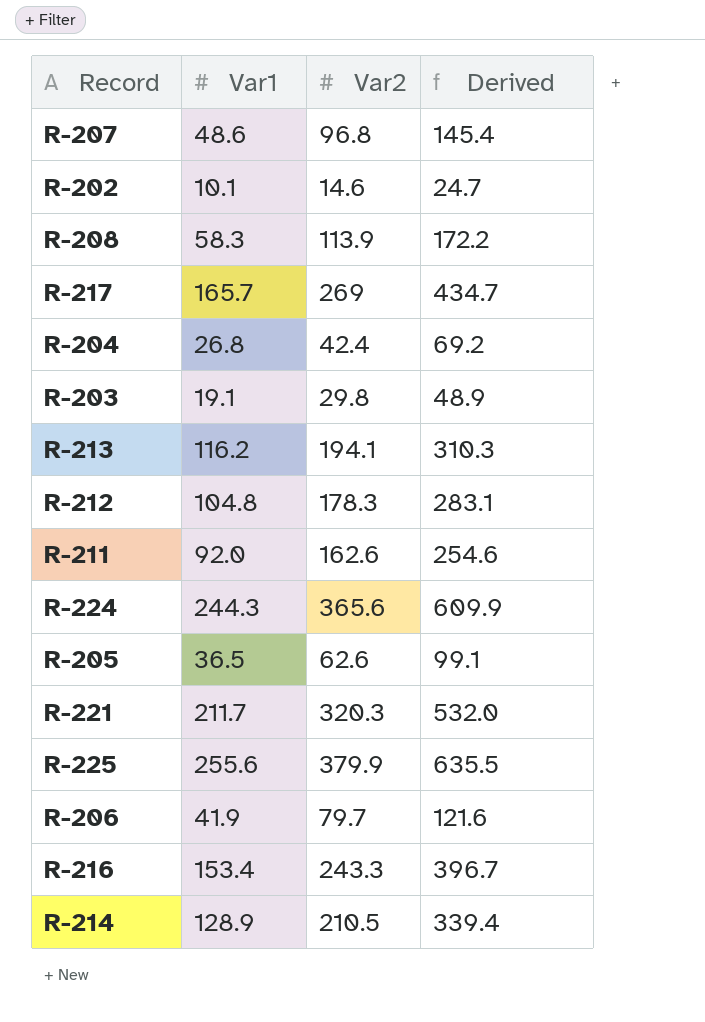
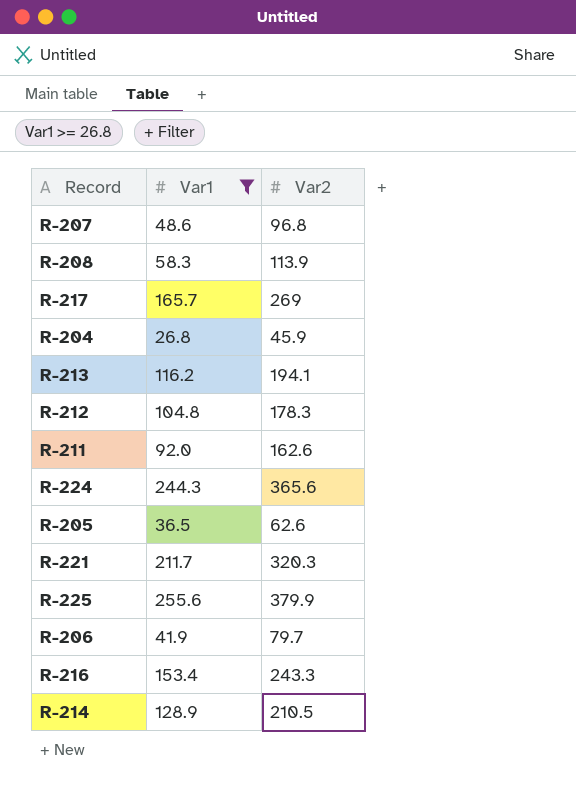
filter: none -> Var1 >= 26.8
column Derived | formula: [Var1] + [Var2] -> none
R-204 | Var2: 42.4 -> 45.9

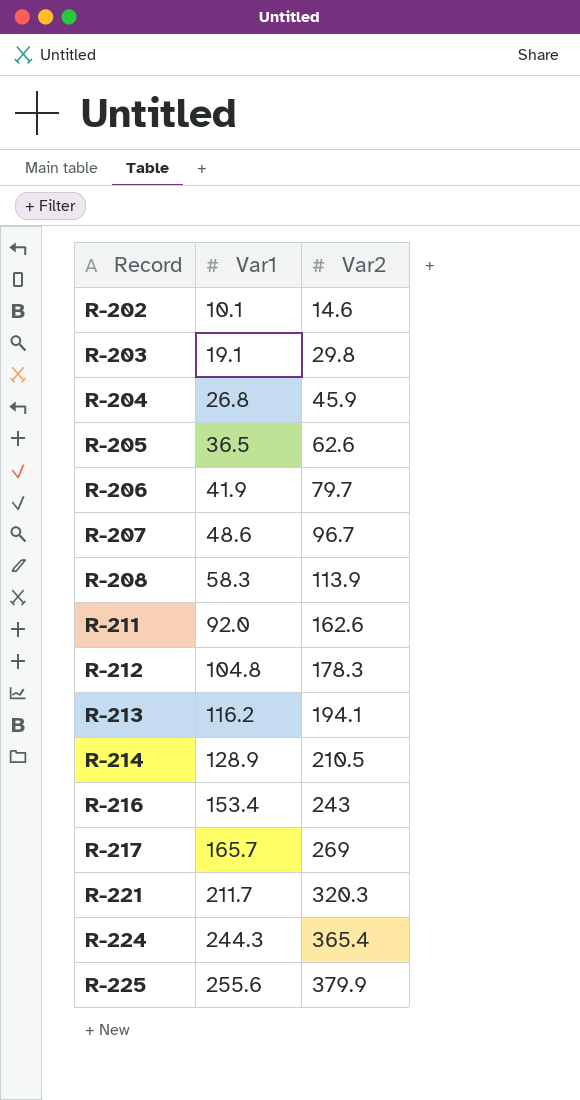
filter: Var1 >= 26.8 -> none
row order: none -> Record ascending
R-207 | Var2: 96.8 -> 96.7
R-216 | Var2: 243.3 -> 243
R-224 | Var2: 365.6 -> 365.4

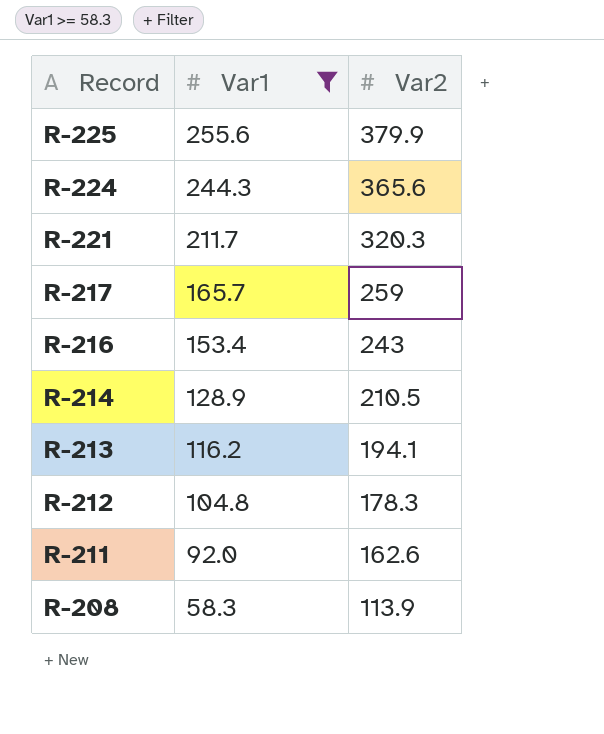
filter: none -> Var1 >= 58.3
row order: Record ascending -> Record descending
R-224 | Var2: 365.4 -> 365.6
R-217 | Var2: 269 -> 259

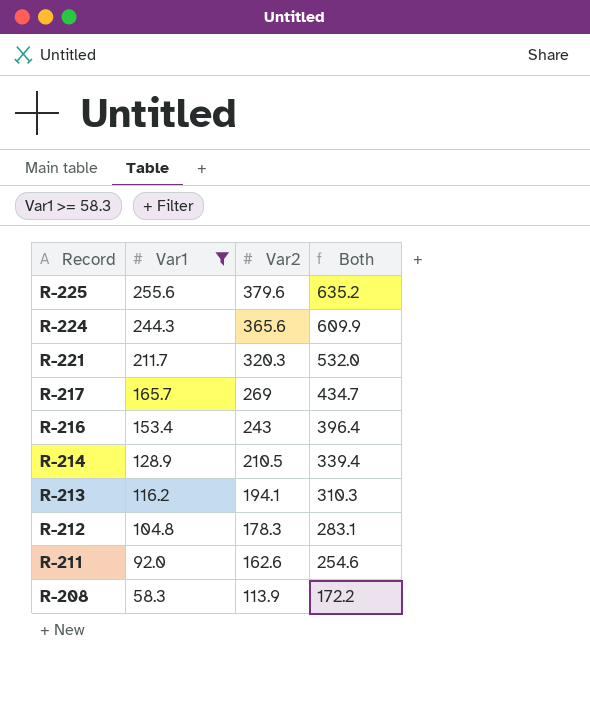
column Both | formula: none -> [Var1] + [Var2]
R-225 | Var2: 379.9 -> 379.6
R-217 | Var2: 259 -> 269

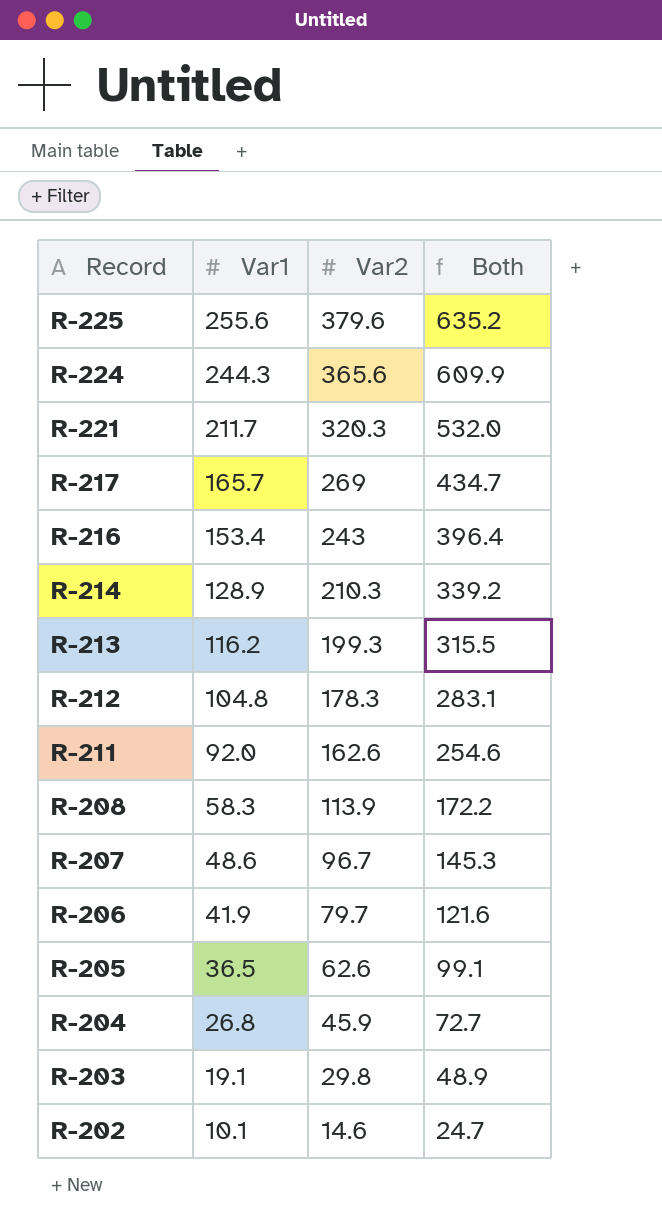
filter: Var1 >= 58.3 -> none
R-214 | Var2: 210.5 -> 210.3
R-214 | Both: 339.4 -> 339.2
R-213 | Var2: 194.1 -> 199.3
R-213 | Both: 310.3 -> 315.5

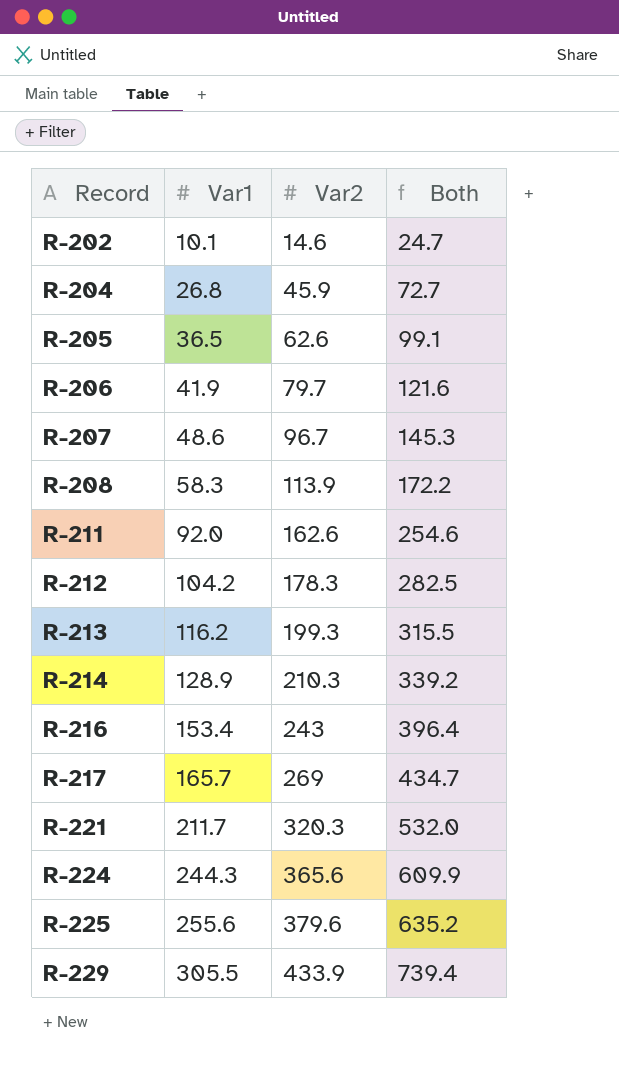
row order: Record descending -> Record ascending
row R-203: 19.1 | 29.8 | 48.9 -> none
R-212 | Var1: 104.8 -> 104.2
R-212 | Both: 283.1 -> 282.5
row R-229: none -> 305.5 | 433.9 | 739.4

